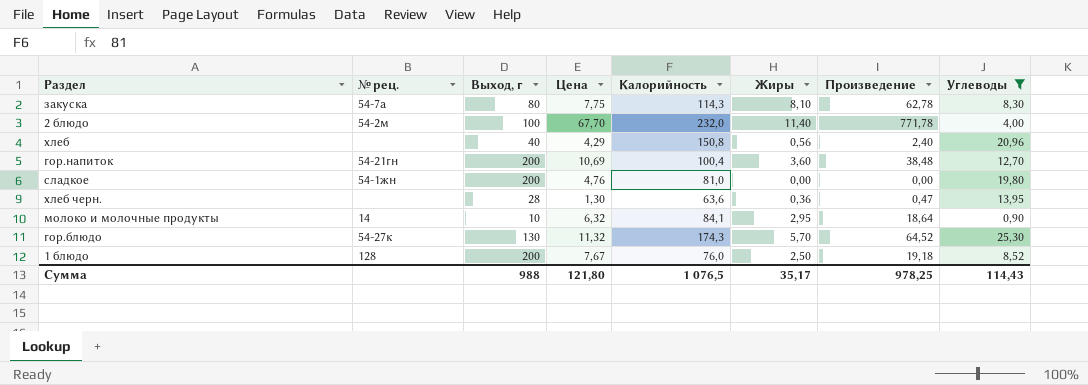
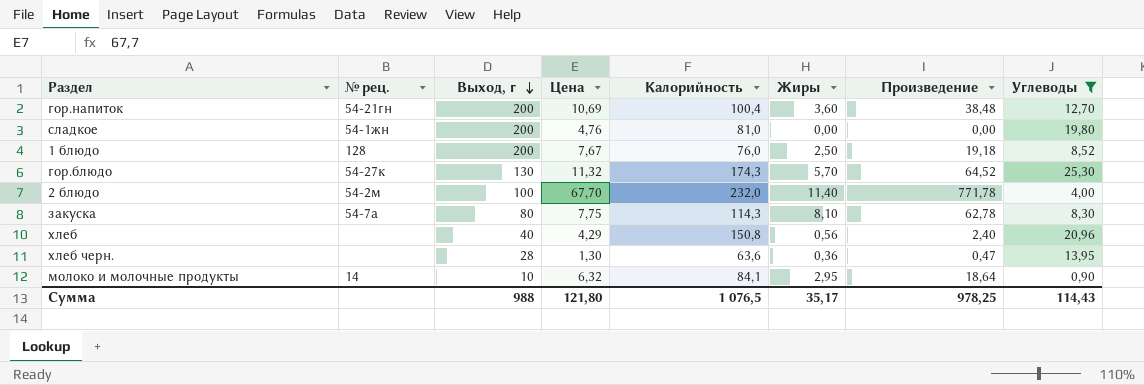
row order: none -> Выход, г descending

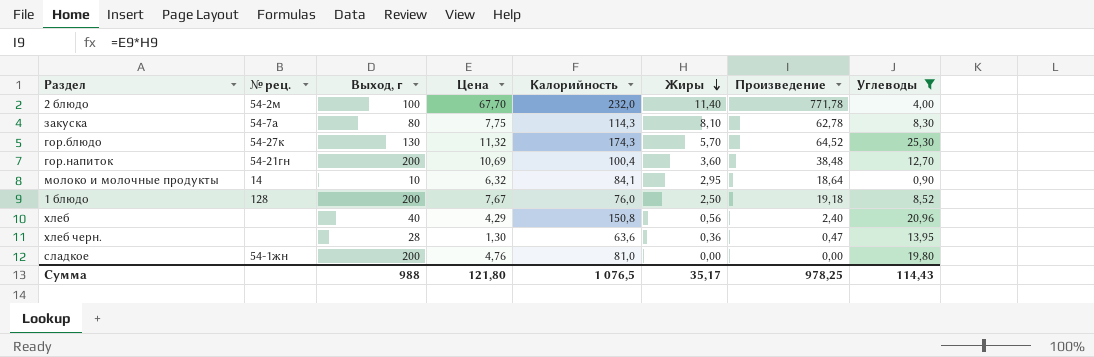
row order: Выход, г descending -> Жиры descending

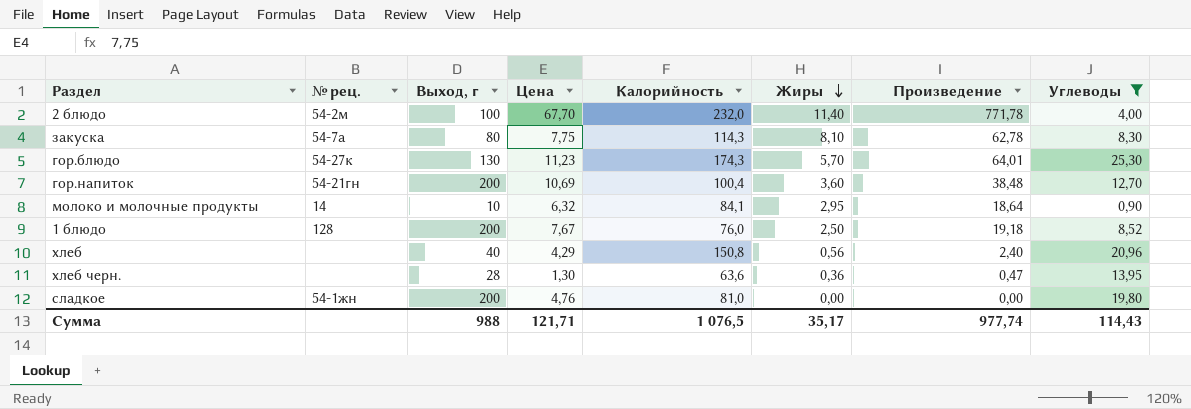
гор.блюдо | Цена: 11,32 -> 11,23
гор.блюдо | Произведение: 64,52 -> 64,01
Сумма | Цена: 121,80 -> 121,71
Сумма | Произведение: 978,25 -> 977,74

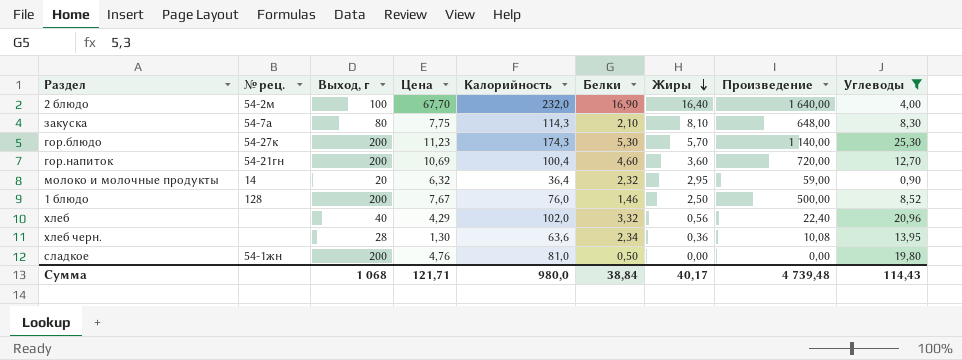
column Белки | position: none -> 6
column Произведение | formula: [Цена] * [Жиры] -> [Выход, г] * [Жиры]
2 блюдо | Жиры: 11,40 -> 16,40
гор.блюдо | Выход, г: 130 -> 200
молоко и молочные продукты | Выход, г: 10 -> 20
молоко и молочные продукты | Калорийность: 84,1 -> 36,4
хлеб | Калорийность: 150,8 -> 102,0
Сумма | Выход, г: 988 -> 1 068
Сумма | Калорийность: 1 076,5 -> 980,0
Сумма | Жиры: 35,17 -> 40,17
Сумма | Произведение: 977,74 -> 4 739,48

